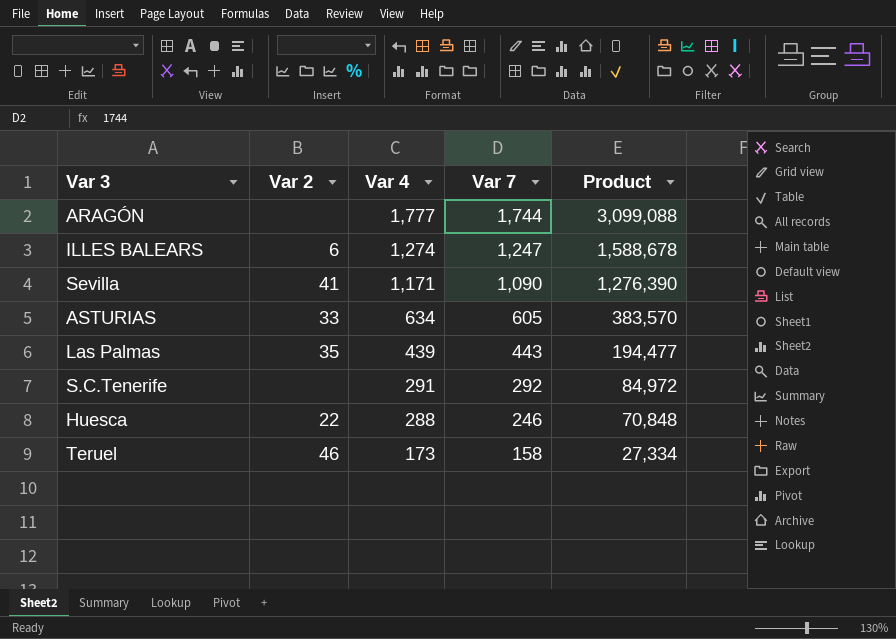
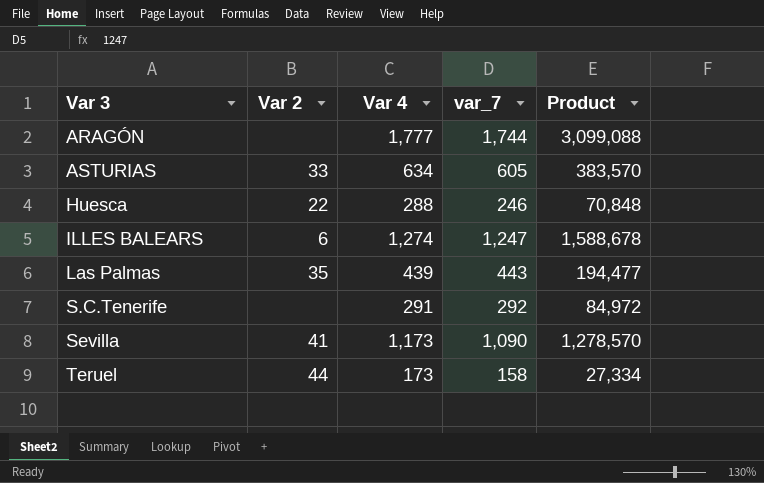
row order: Var 4 descending -> Var 3 ascending
column name: Var 7 -> var_7
Sevilla | Var 4: 1,171 -> 1,173
Sevilla | Product: 1,276,390 -> 1,278,570
Teruel | Var 2: 46 -> 44

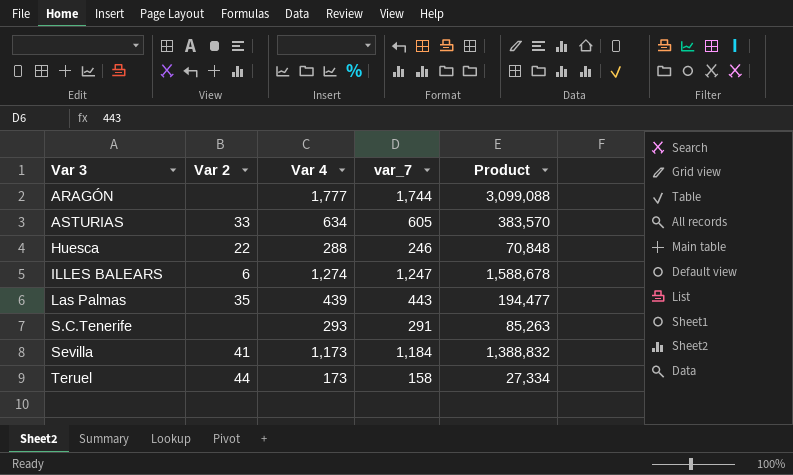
S.C.Tenerife | Var 4: 291 -> 293
S.C.Tenerife | var_7: 292 -> 291
S.C.Tenerife | Product: 84,972 -> 85,263
Sevilla | var_7: 1,090 -> 1,184
Sevilla | Product: 1,278,570 -> 1,388,832

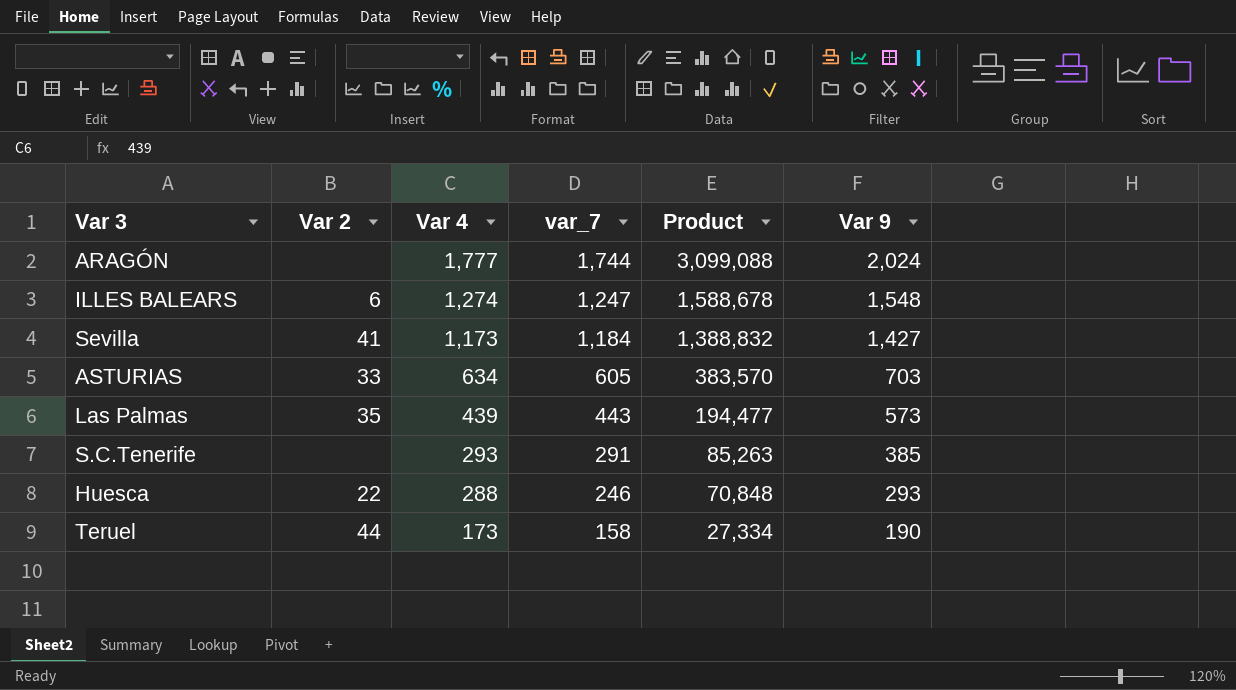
row order: Var 3 ascending -> Var 4 descending
column Var 9 | position: none -> 6

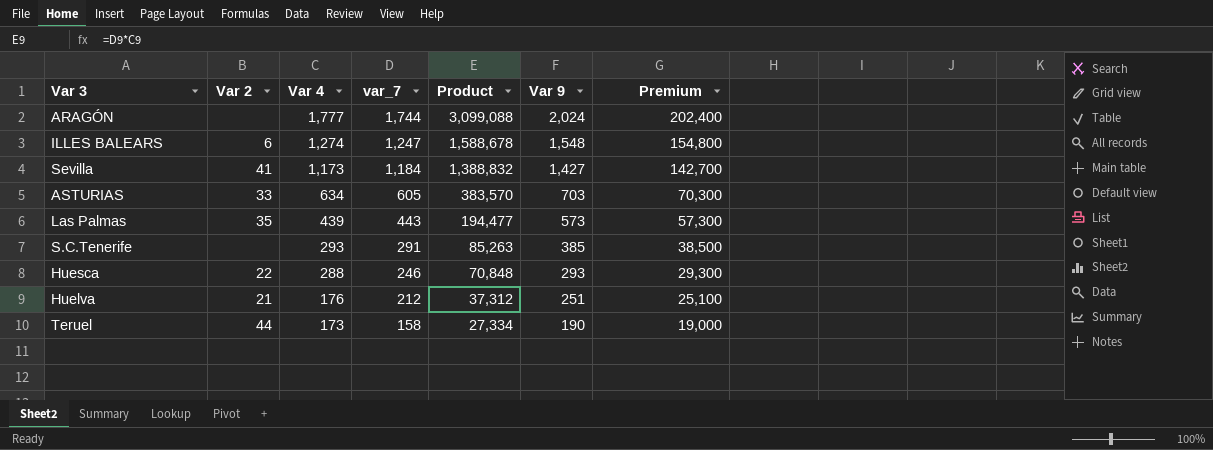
column Premium | formula: none -> [Var 9] * 100
row Huelva: none -> 21 | 176 | 212 | 37,312 | 251 | 25,100

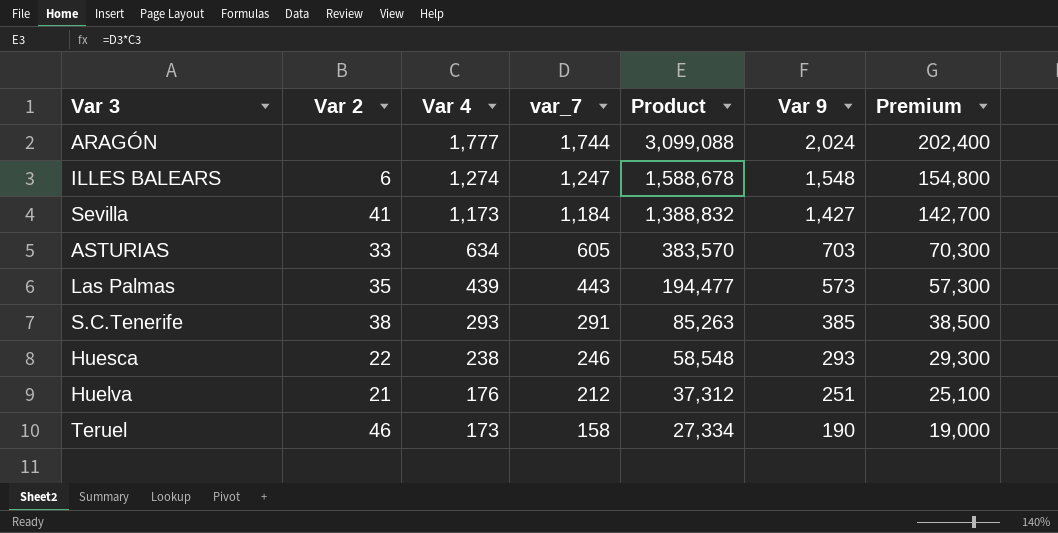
S.C.Tenerife | Var 2: none -> 38
Huesca | Var 4: 288 -> 238
Huesca | Product: 70,848 -> 58,548
Teruel | Var 2: 44 -> 46

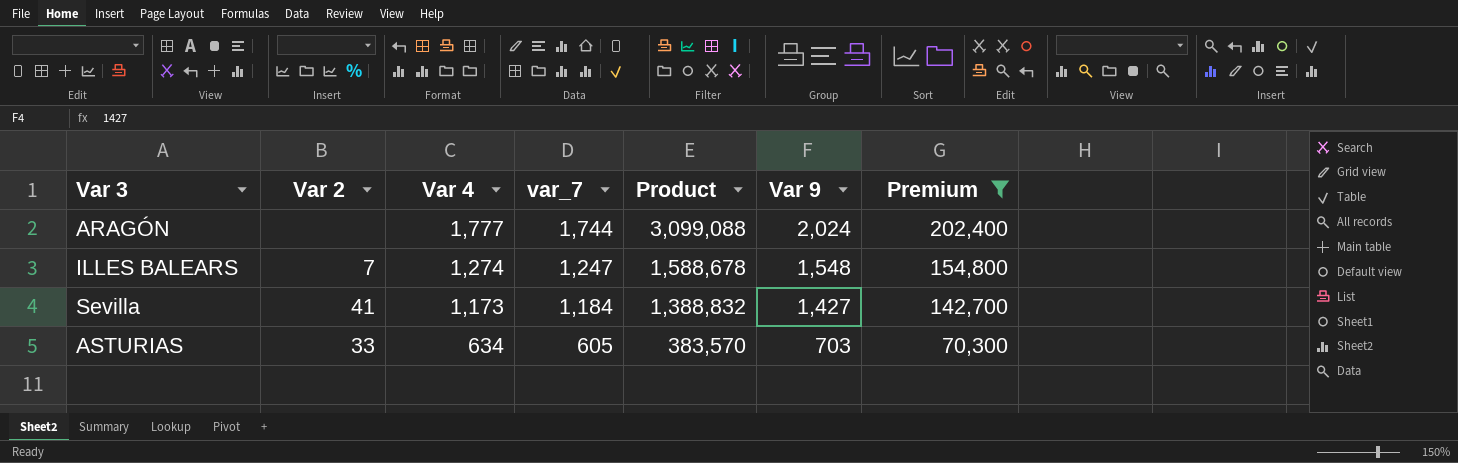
filter: none -> Premium >= 70,300
ILLES BALEARS | Var 2: 6 -> 7

